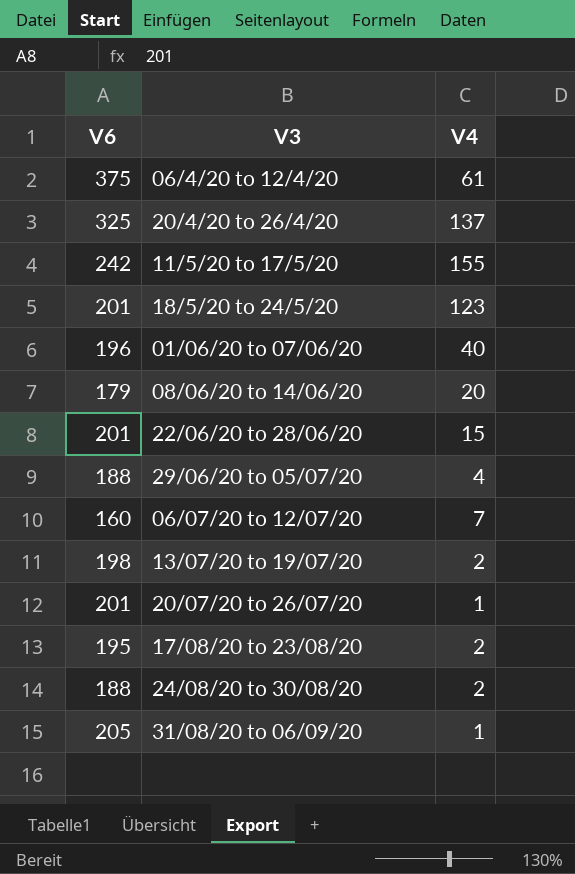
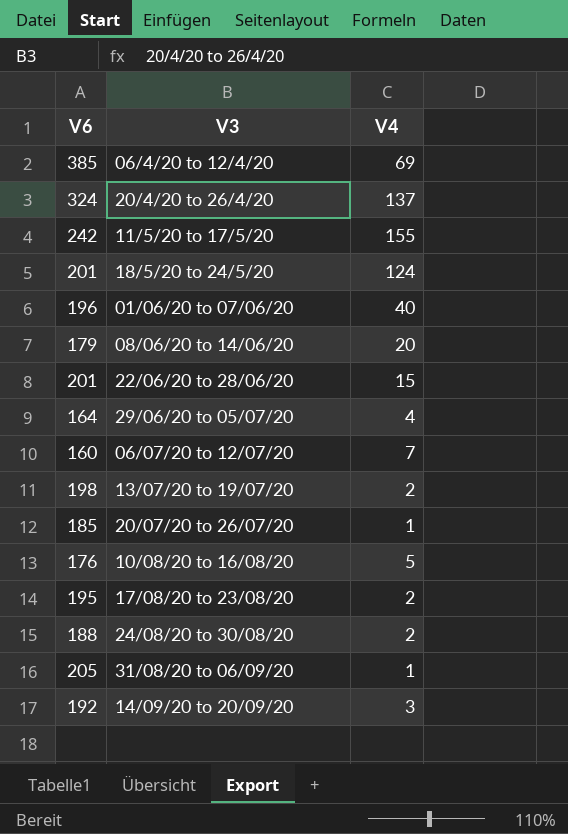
06/4/20 to 12/4/20 | V6: 375 -> 385
06/4/20 to 12/4/20 | V4: 61 -> 69
20/4/20 to 26/4/20 | V6: 325 -> 324
18/5/20 to 24/5/20 | V4: 123 -> 124
29/06/20 to 05/07/20 | V6: 188 -> 164
20/07/20 to 26/07/20 | V6: 201 -> 185
row 10/08/20 to 16/08/20: none -> 176 | 5
row 14/09/20 to 20/09/20: none -> 192 | 3

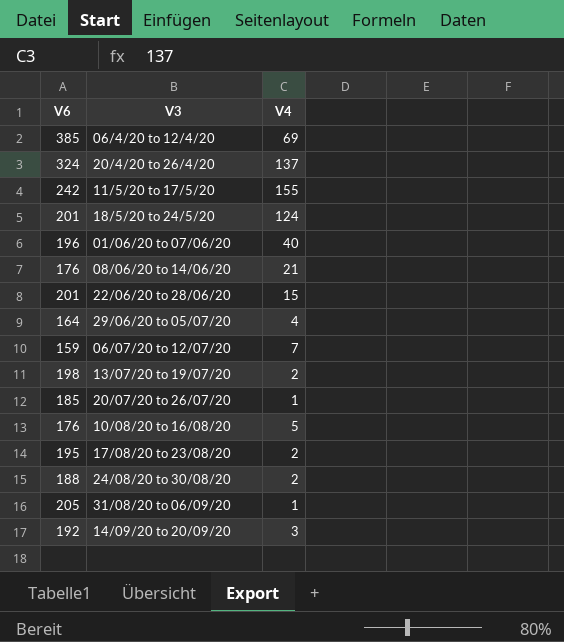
08/06/20 to 14/06/20 | V6: 179 -> 176
08/06/20 to 14/06/20 | V4: 20 -> 21
06/07/20 to 12/07/20 | V6: 160 -> 159

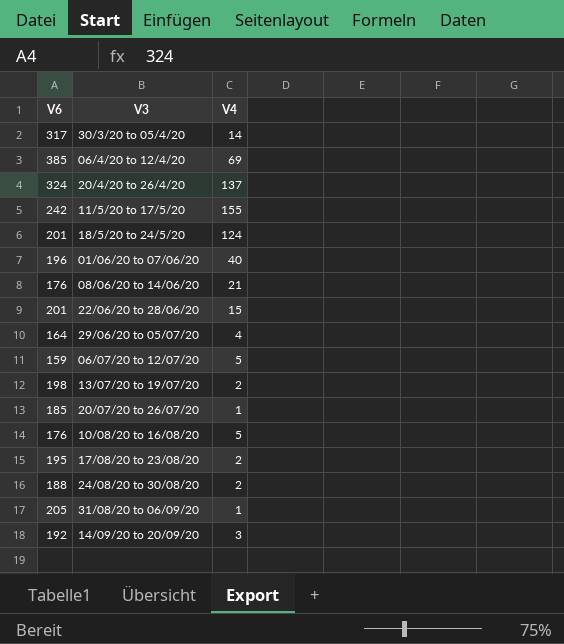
row 30/3/20 to 05/4/20: none -> 317 | 14
06/07/20 to 12/07/20 | V4: 7 -> 5

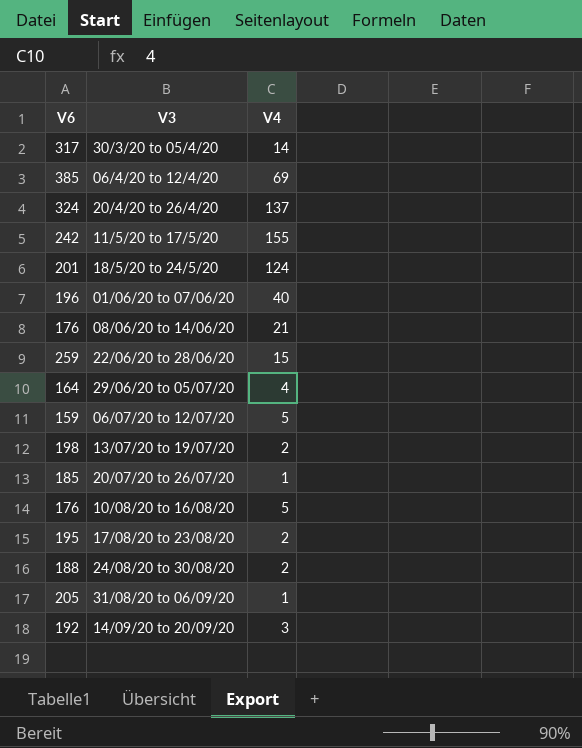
22/06/20 to 28/06/20 | V6: 201 -> 259

